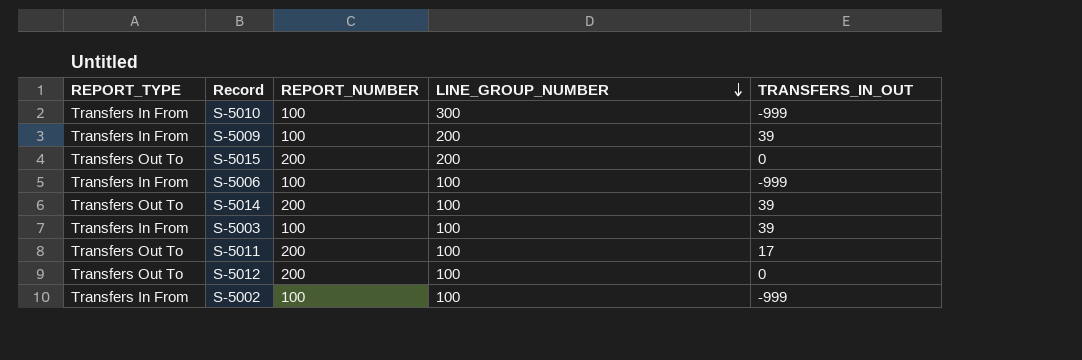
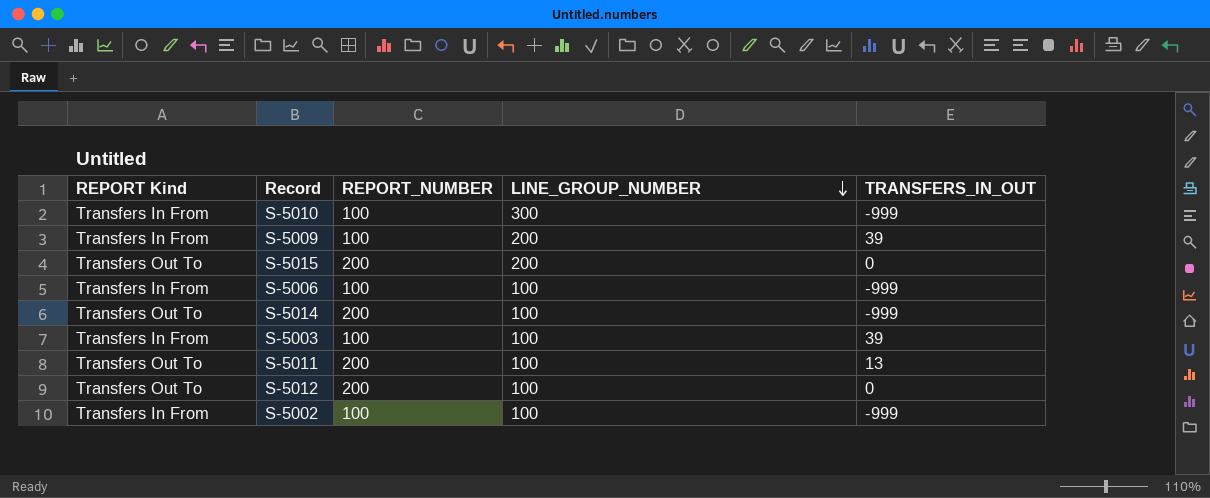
column name: REPORT_TYPE -> REPORT Kind
S-5014 | TRANSFERS_IN_OUT: 39 -> -999
S-5011 | TRANSFERS_IN_OUT: 17 -> 13

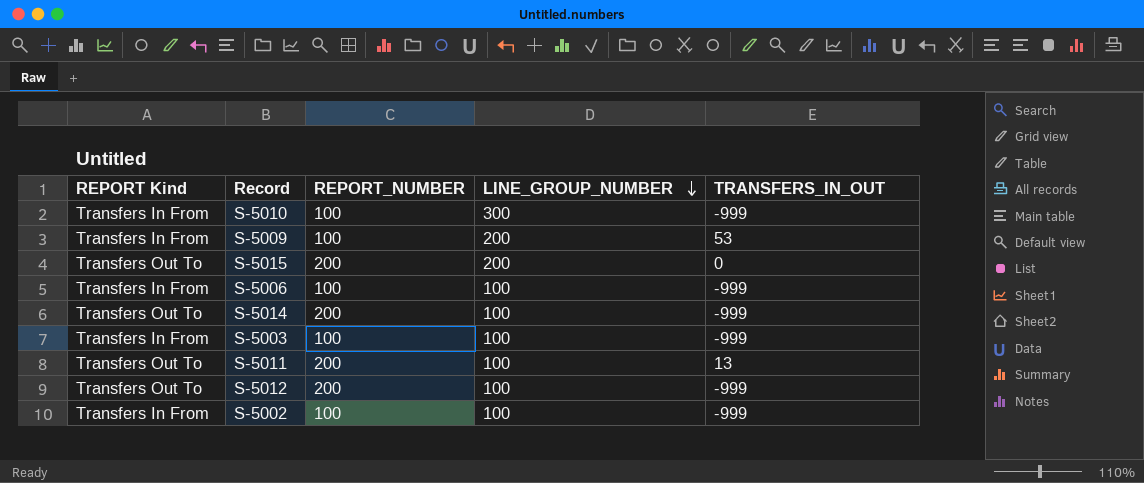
S-5009 | TRANSFERS_IN_OUT: 39 -> 53
S-5003 | TRANSFERS_IN_OUT: 39 -> -999
S-5012 | TRANSFERS_IN_OUT: 0 -> -999

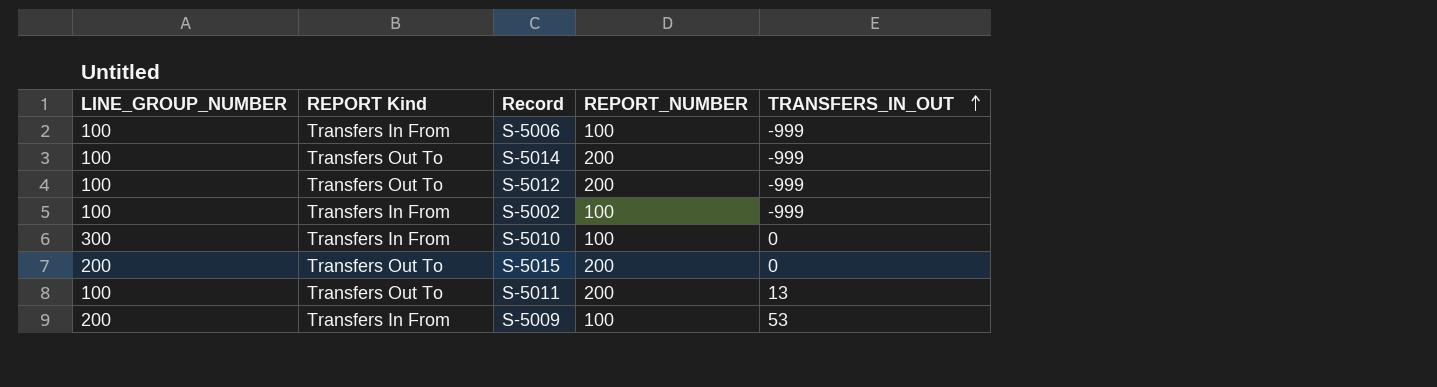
row order: LINE_GROUP_NUMBER descending -> TRANSFERS_IN_OUT ascending
column LINE_GROUP_NUMBER | position: 4 -> 1
row S-5003: Transfers In From | 100 | 100 | -999 -> none
S-5010 | TRANSFERS_IN_OUT: -999 -> 0

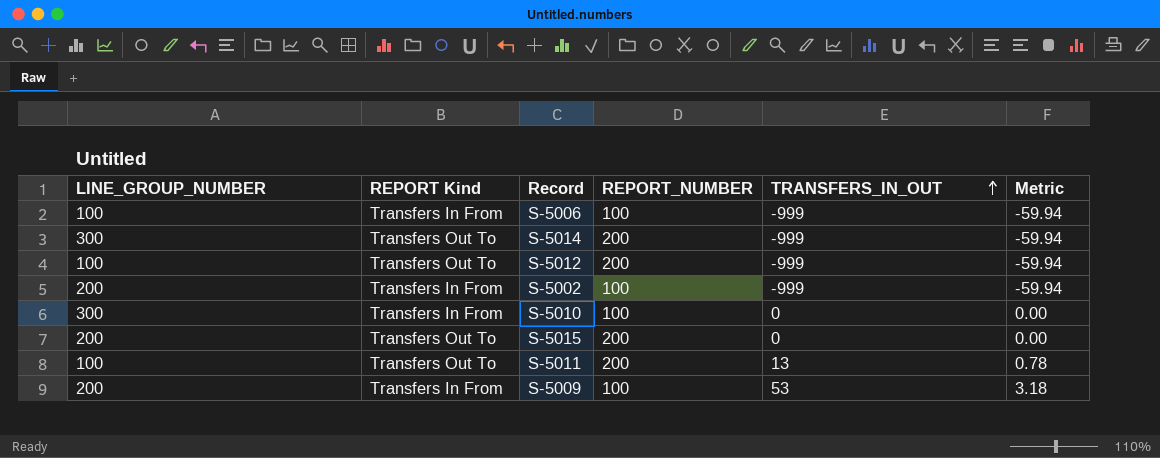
column Metric | formula: none -> [TRANSFERS_IN_OUT] * 0.06
S-5014 | LINE_GROUP_NUMBER: 100 -> 300
S-5002 | LINE_GROUP_NUMBER: 100 -> 200

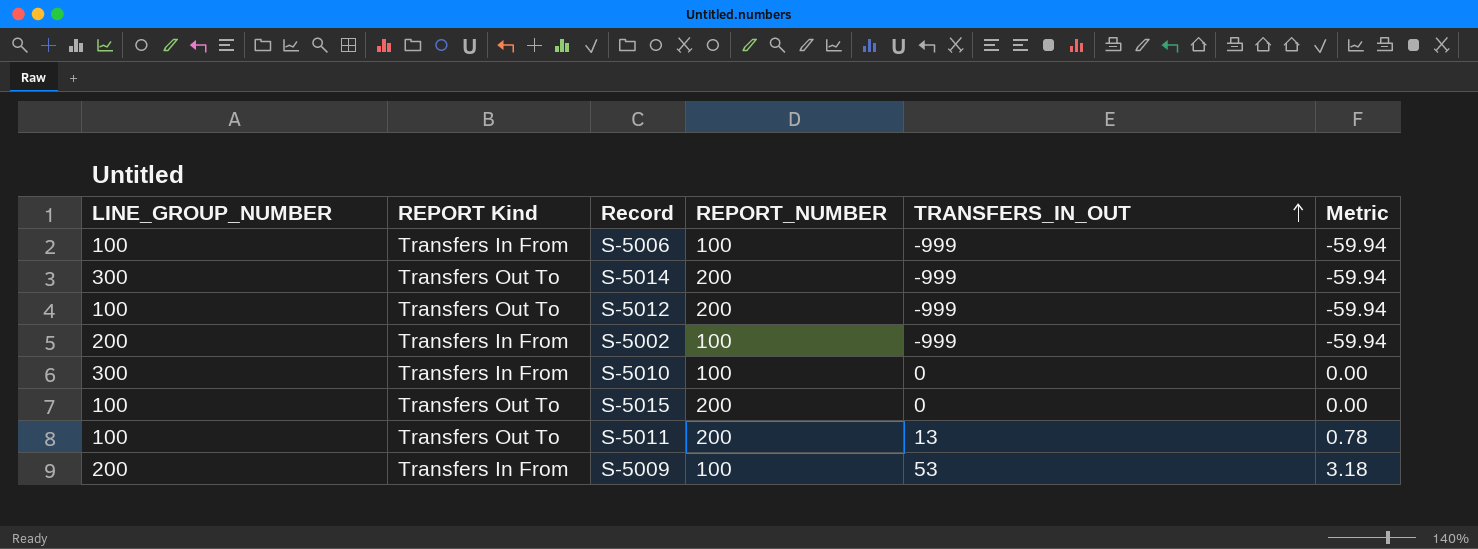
S-5015 | LINE_GROUP_NUMBER: 200 -> 100

